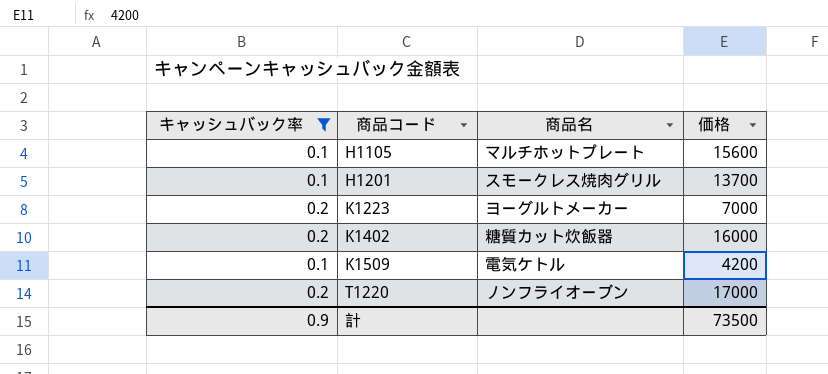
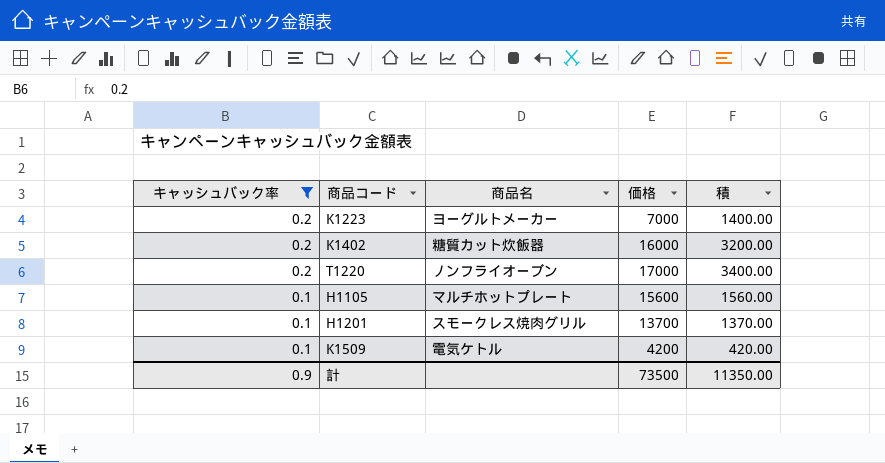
row order: 商品コード ascending -> キャッシュバック率 descending
column 積 | formula: none -> [キャッシュバック率] * [価格]

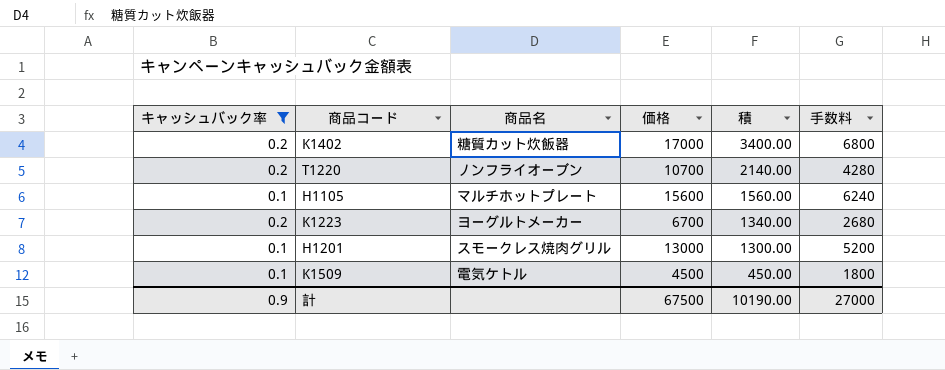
row order: キャッシュバック率 descending -> 積 descending
column 手数料 | formula: none -> [価格] * 0.4
K1402 | 価格: 16000 -> 17000
K1402 | 積: 3200.00 -> 3400.00
T1220 | 価格: 17000 -> 10700
T1220 | 積: 3400.00 -> 2140.00
K1223 | 価格: 7000 -> 6700
K1223 | 積: 1400.00 -> 1340.00
H1201 | 価格: 13700 -> 13000
H1201 | 積: 1370.00 -> 1300.00
K1509 | 価格: 4200 -> 4500
K1509 | 積: 420.00 -> 450.00
計 | 価格: 73500 -> 67500
計 | 積: 11350.00 -> 10190.00

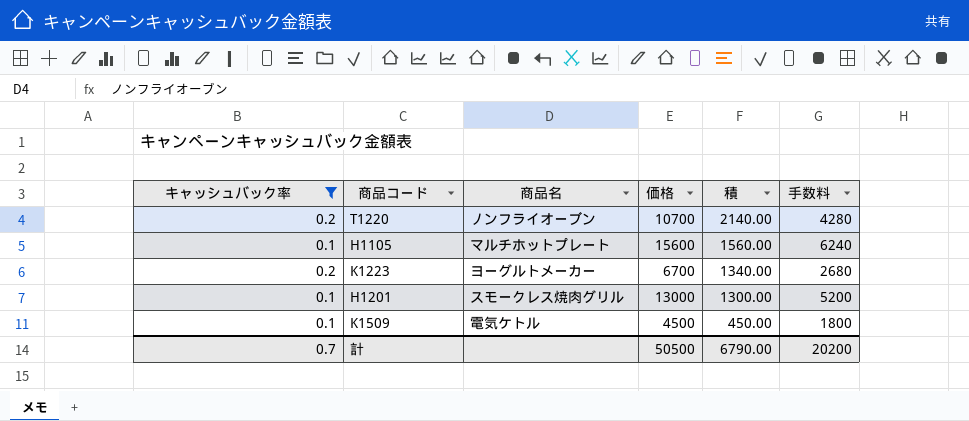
row K1402: 0.2 | 糖質カット炊飯器 | 17000 | 3400.00 | 6800 -> none
計 | キャッシュバック率: 0.9 -> 0.7
計 | 価格: 67500 -> 50500
計 | 積: 10190.00 -> 6790.00
計 | 手数料: 27000 -> 20200

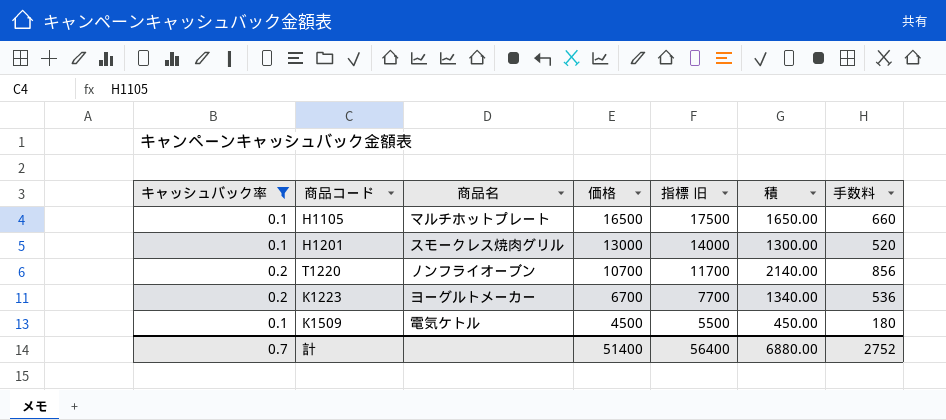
row order: 積 descending -> 価格 descending
column 指標 旧 | formula: none -> [価格] + 1000
column 手数料 | formula: [価格] * 0.4 -> [積] * 0.4
H1105 | 価格: 15600 -> 16500
H1105 | 積: 1560.00 -> 1650.00
計 | 価格: 50500 -> 51400
計 | 積: 6790.00 -> 6880.00
計 | 手数料: 20200 -> 2752

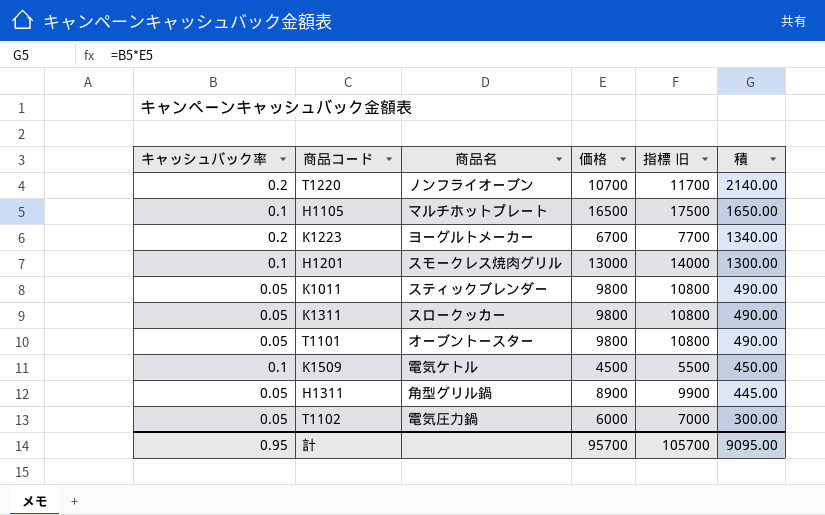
filter: キャッシュバック率 != 0.05 -> none
row order: 価格 descending -> 積 descending
column 手数料 | formula: [積] * 0.4 -> none
計 | キャッシュバック率: 0.7 -> 0.95
計 | 価格: 51400 -> 95700
計 | 指標 旧: 56400 -> 105700
計 | 積: 6880.00 -> 9095.00

